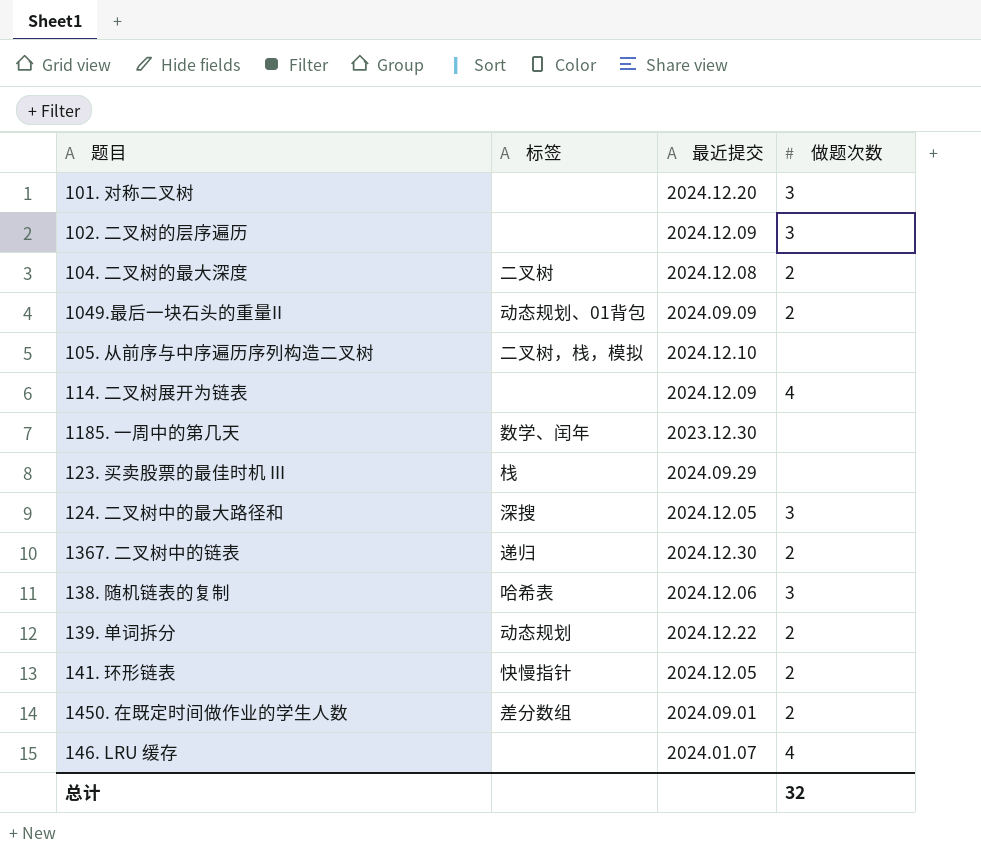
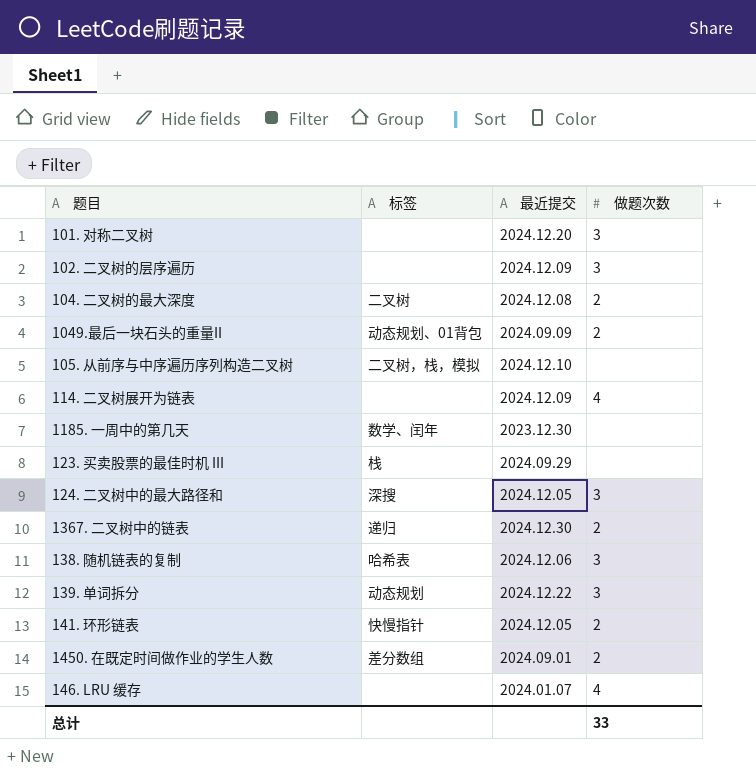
139. 单词拆分 | 做题次数: 2 -> 3
总计 | 做题次数: 32 -> 33

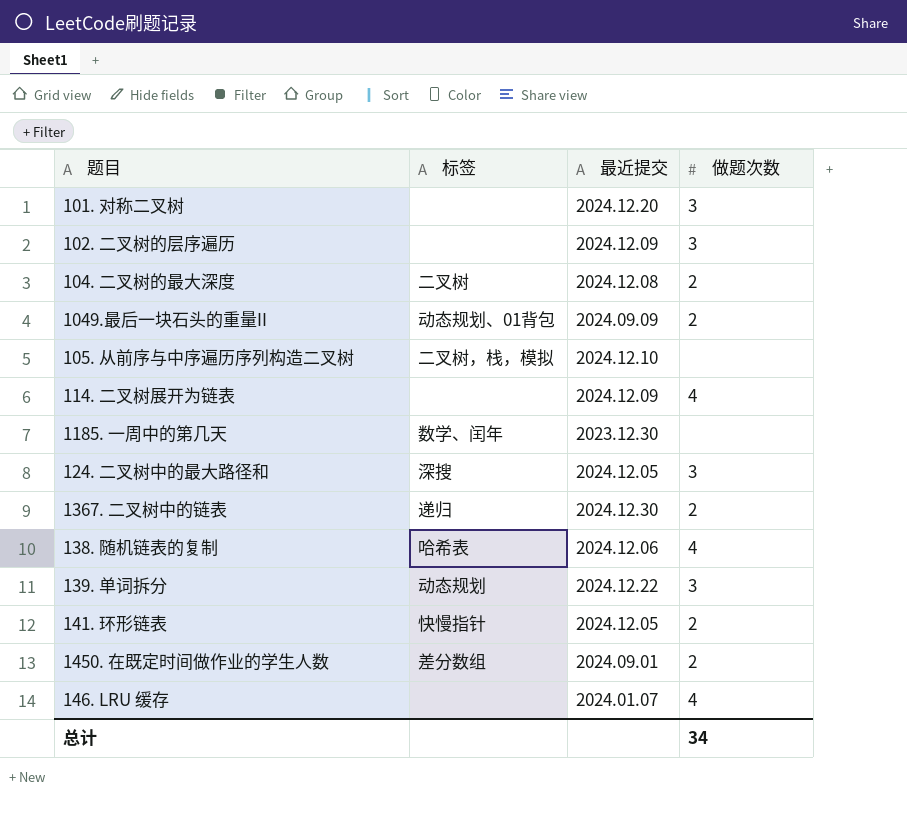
row 123. 买卖股票的最佳时机 III: 栈 | 2024.09.29 | none -> none
138. 随机链表的复制 | 做题次数: 3 -> 4
总计 | 做题次数: 33 -> 34

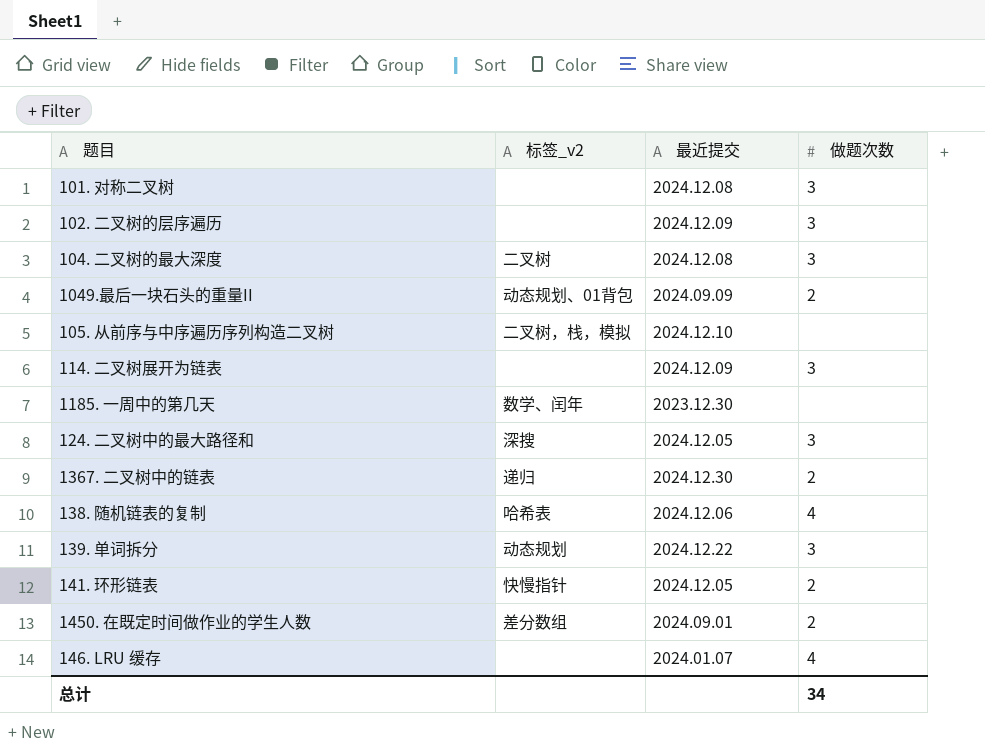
column name: 标签 -> 标签_v2
101. 对称二叉树 | 最近提交: 2024.12.20 -> 2024.12.08
104. 二叉树的最大深度 | 做题次数: 2 -> 3
114. 二叉树展开为链表 | 做题次数: 4 -> 3

